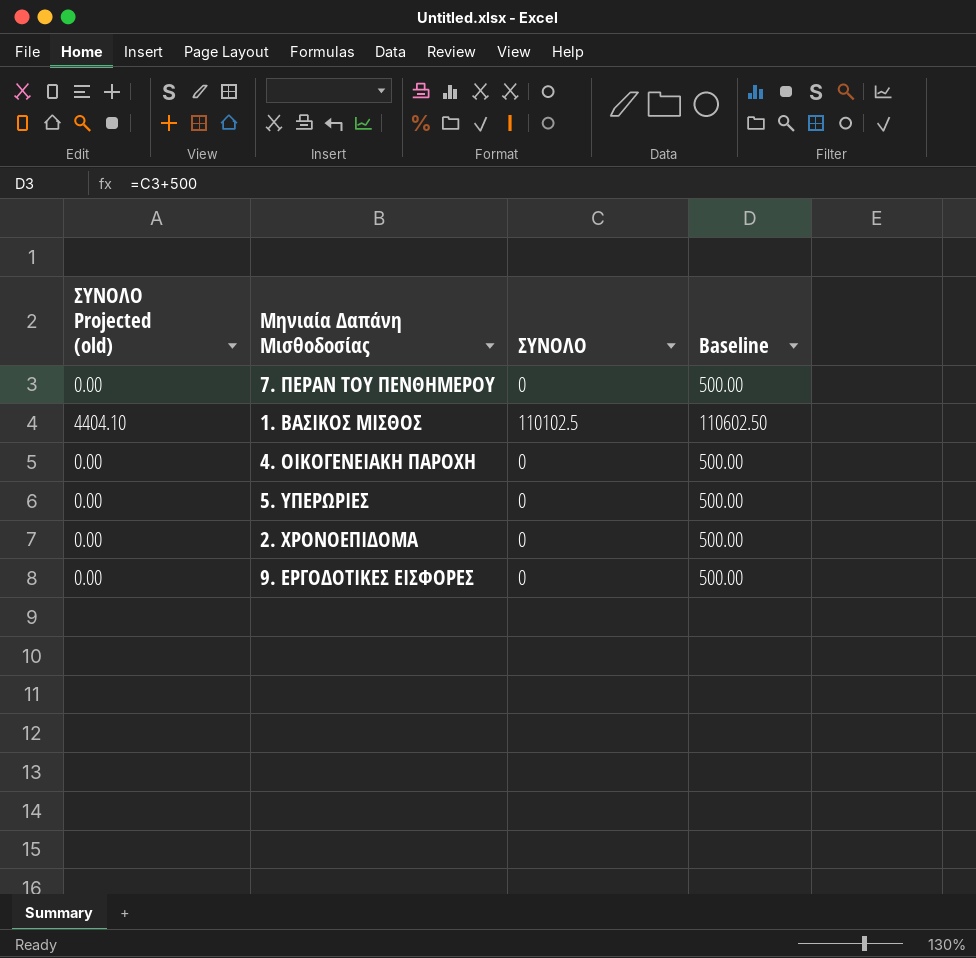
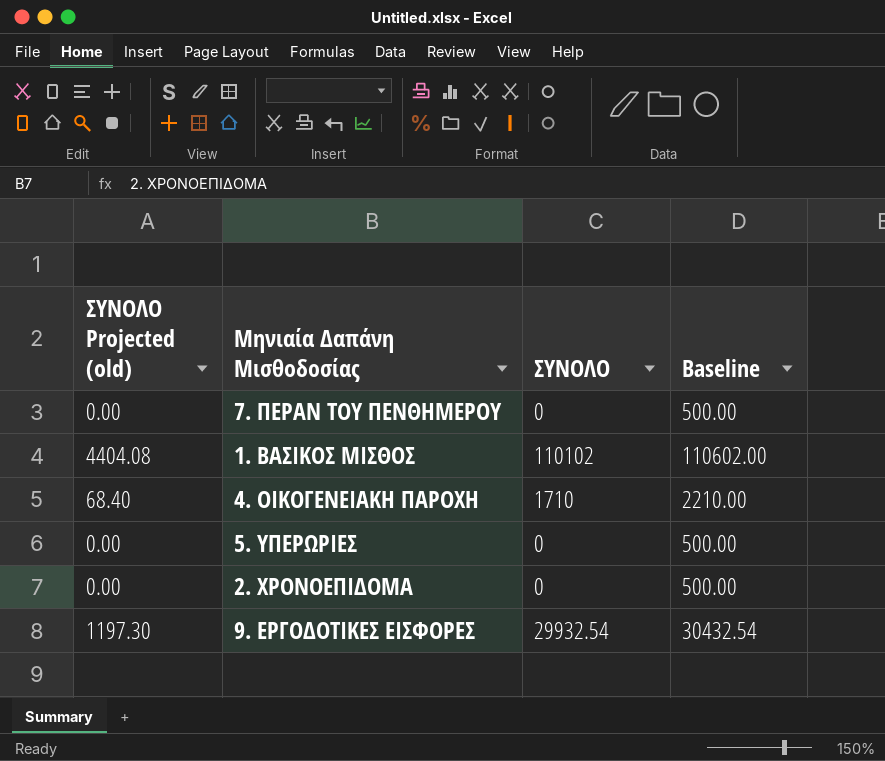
1. ΒΑΣΙΚΟΣ ΜΙΣΘΟΣ | ΣΥΝΟΛΟ Projected (old): 4404.10 -> 4404.08
1. ΒΑΣΙΚΟΣ ΜΙΣΘΟΣ | ΣΥΝΟΛΟ: 110102.5 -> 110102
1. ΒΑΣΙΚΟΣ ΜΙΣΘΟΣ | Baseline: 110602.50 -> 110602.00
4. ΟΙΚΟΓΕΝΕΙΑΚΗ ΠΑΡΟΧΗ | ΣΥΝΟΛΟ Projected (old): 0.00 -> 68.40
4. ΟΙΚΟΓΕΝΕΙΑΚΗ ΠΑΡΟΧΗ | ΣΥΝΟΛΟ: 0 -> 1710
4. ΟΙΚΟΓΕΝΕΙΑΚΗ ΠΑΡΟΧΗ | Baseline: 500.00 -> 2210.00
9. ΕΡΓΟΔΟΤΙΚΕΣ ΕΙΣΦΟΡΕΣ | ΣΥΝΟΛΟ Projected (old): 0.00 -> 1197.30
9. ΕΡΓΟΔΟΤΙΚΕΣ ΕΙΣΦΟΡΕΣ | ΣΥΝΟΛΟ: 0 -> 29932.54
9. ΕΡΓΟΔΟΤΙΚΕΣ ΕΙΣΦΟΡΕΣ | Baseline: 500.00 -> 30432.54

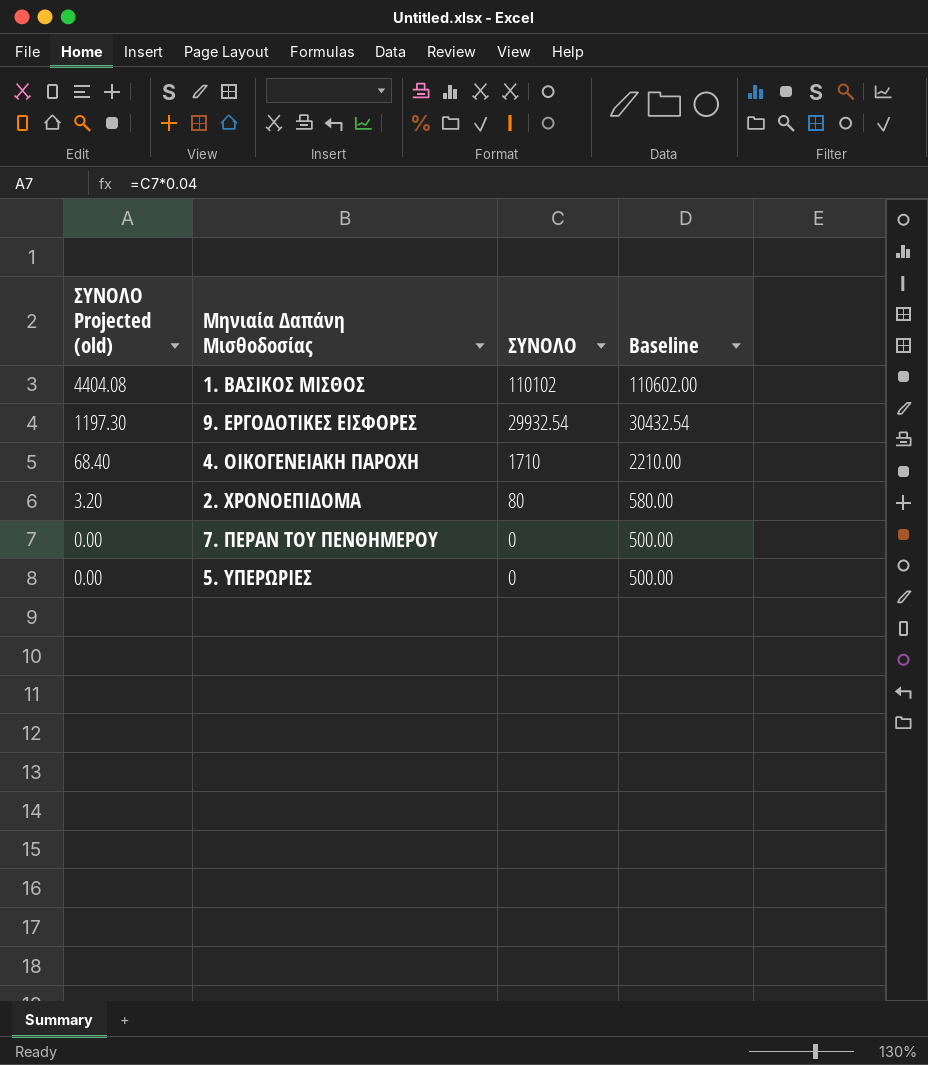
row order: none -> ΣΥΝΟΛΟ Projected (old) descending
2. ΧΡΟΝΟΕΠΙΔΟΜΑ | ΣΥΝΟΛΟ Projected (old): 0.00 -> 3.20
2. ΧΡΟΝΟΕΠΙΔΟΜΑ | ΣΥΝΟΛΟ: 0 -> 80
2. ΧΡΟΝΟΕΠΙΔΟΜΑ | Baseline: 500.00 -> 580.00

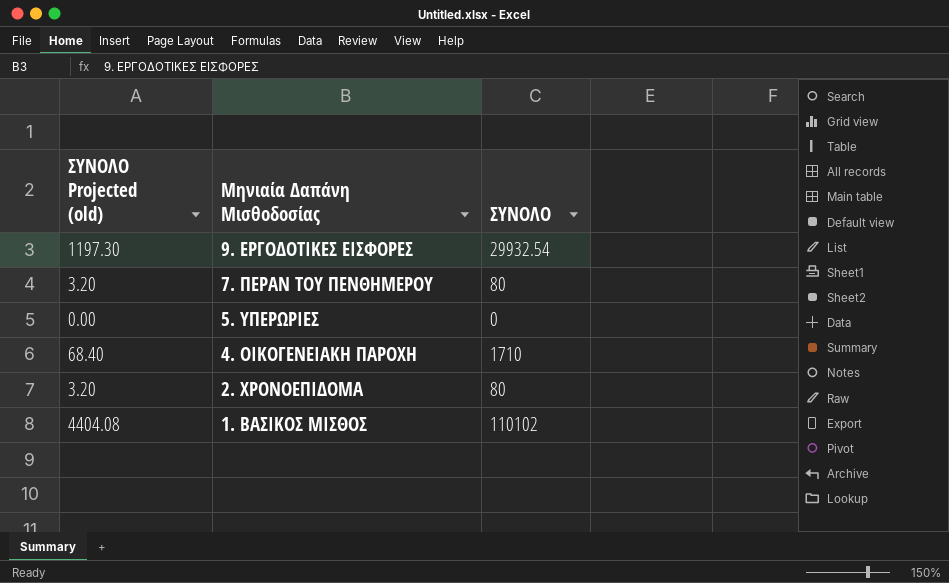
row order: ΣΥΝΟΛΟ Projected (old) descending -> Μηνιαία Δαπάνη Μισθοδοσίας descending
column Baseline | formula: [ΣΥΝΟΛΟ] + 500 -> none
7. ΠΕΡΑΝ ΤΟΥ ΠΕΝΘΗΜΕΡΟΥ | ΣΥΝΟΛΟ Projected (old): 0.00 -> 3.20
7. ΠΕΡΑΝ ΤΟΥ ΠΕΝΘΗΜΕΡΟΥ | ΣΥΝΟΛΟ: 0 -> 80

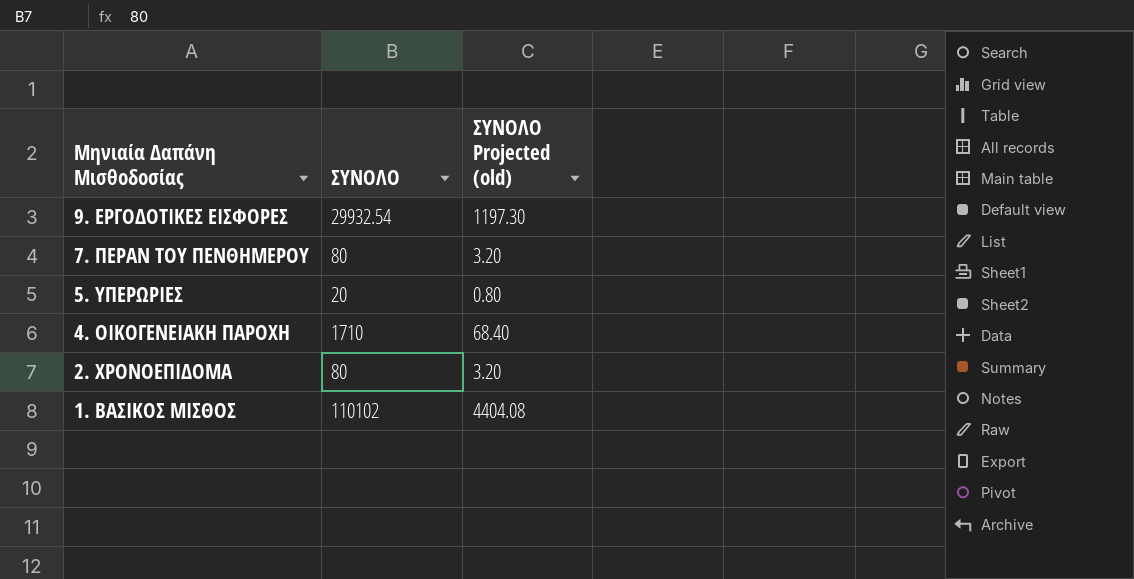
column ΣΥΝΟΛΟ Projected (old) | position: 1 -> 3
5. ΥΠΕΡΩΡΙΕΣ | ΣΥΝΟΛΟ: 0 -> 20
5. ΥΠΕΡΩΡΙΕΣ | ΣΥΝΟΛΟ Projected (old): 0.00 -> 0.80

